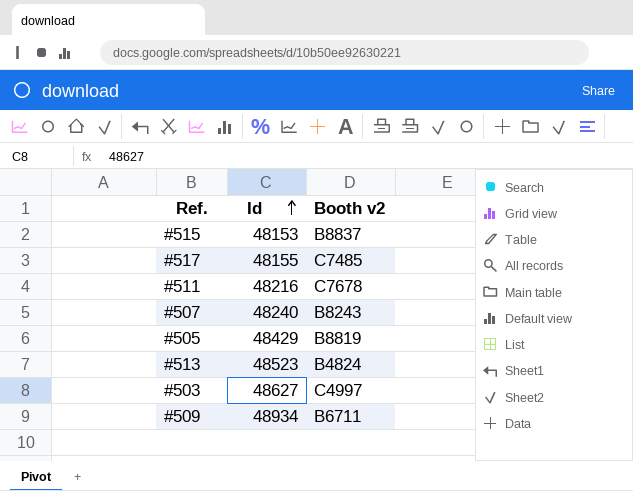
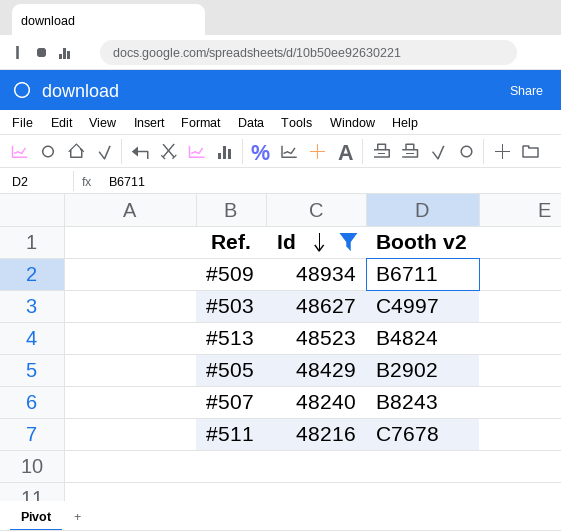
filter: none -> Id >= 48216
row order: Id ascending -> Id descending
#505 | Booth v2: B8819 -> B2902

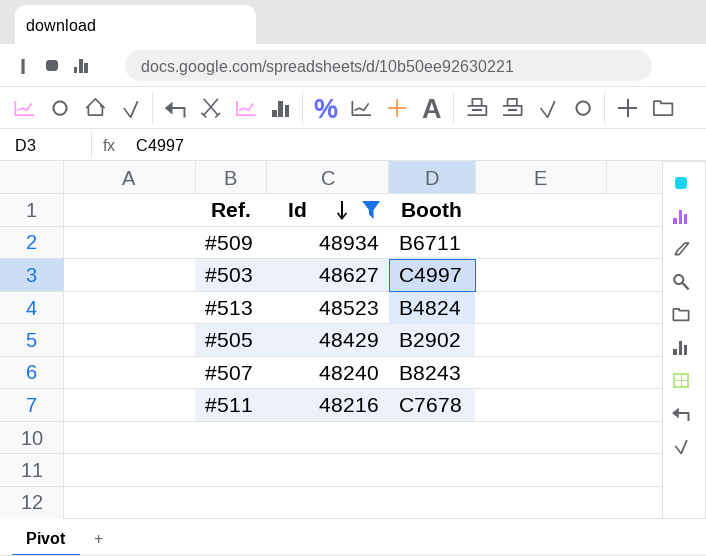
column name: Booth v2 -> Booth

